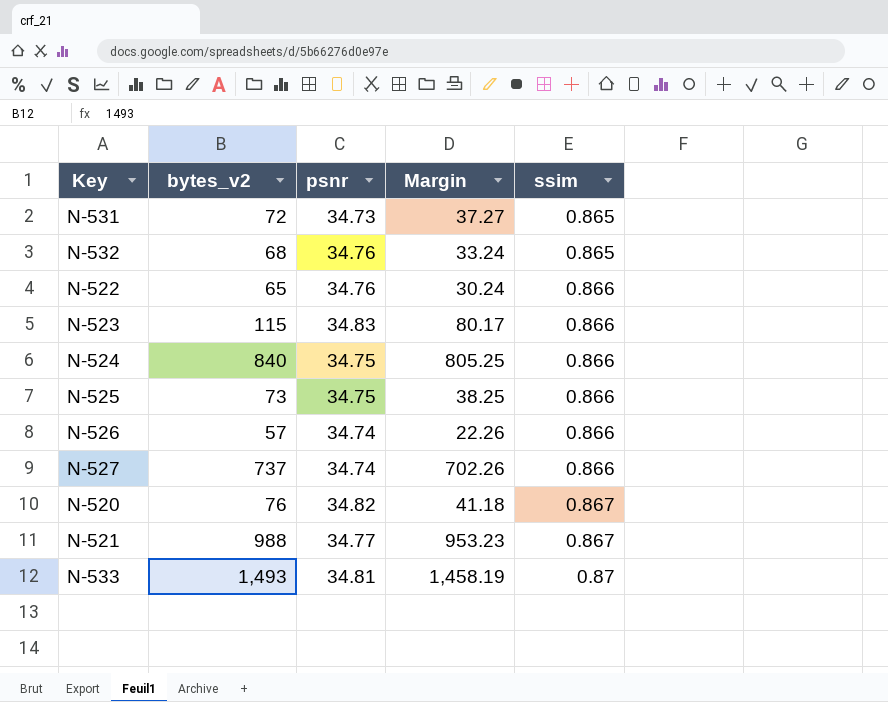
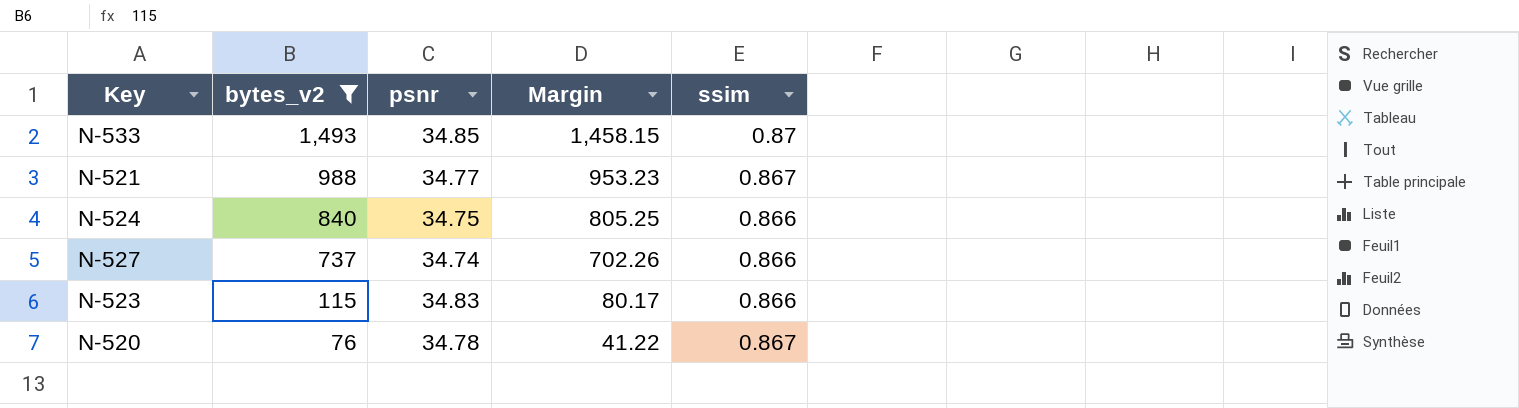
filter: none -> bytes_v2 >= 76
row order: ssim ascending -> bytes_v2 descending
N-533 | psnr: 34.81 -> 34.85
N-533 | Margin: 1,458.19 -> 1,458.15
N-520 | psnr: 34.82 -> 34.78
N-520 | Margin: 41.18 -> 41.22

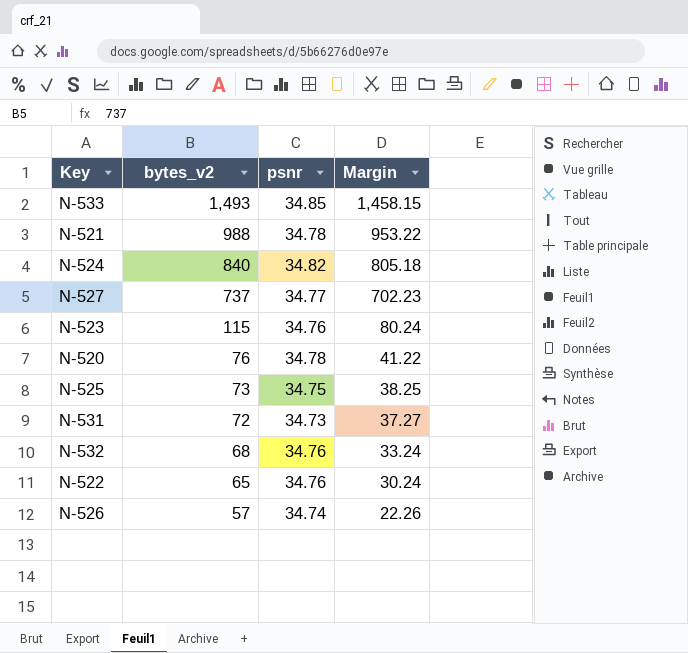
filter: bytes_v2 >= 76 -> none
column ssim | position: 5 -> none
N-521 | psnr: 34.77 -> 34.78
N-521 | Margin: 953.23 -> 953.22
N-524 | psnr: 34.75 -> 34.82
N-524 | Margin: 805.25 -> 805.18
N-527 | psnr: 34.74 -> 34.77
N-527 | Margin: 702.26 -> 702.23
N-523 | psnr: 34.83 -> 34.76
N-523 | Margin: 80.17 -> 80.24

